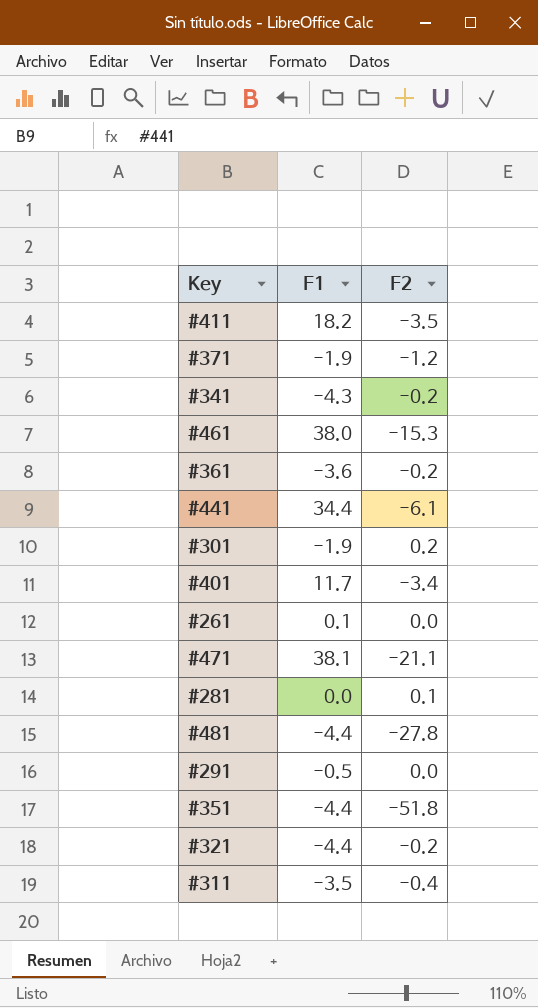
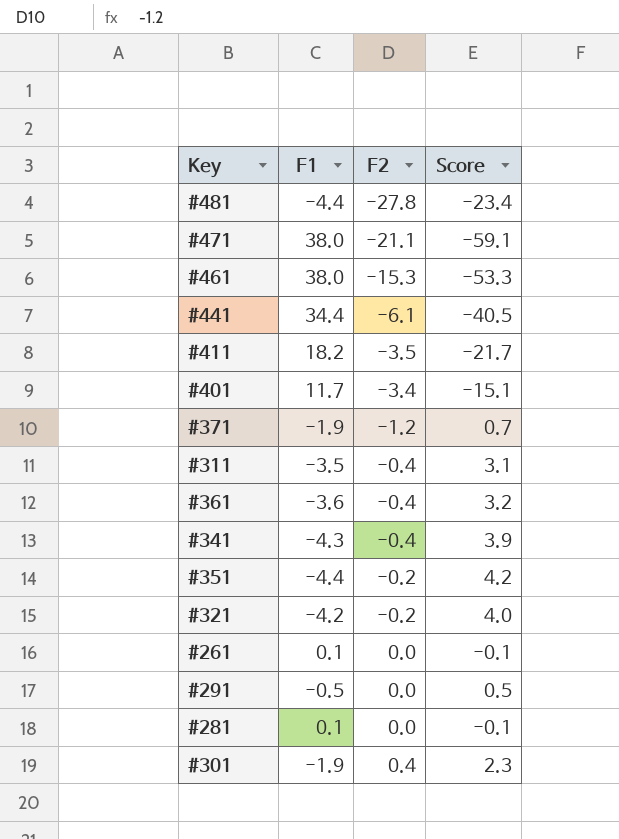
row order: none -> F2 ascending
column Score | formula: none -> [F2] - [F1]
#471 | F1: 38.1 -> 38.0
#361 | F2: -0.2 -> -0.4
#341 | F2: -0.2 -> -0.4
#351 | F2: -51.8 -> -0.2
#321 | F1: -4.4 -> -4.2
#281 | F1: 0.0 -> 0.1
#281 | F2: 0.1 -> 0.0
#301 | F2: 0.2 -> 0.4

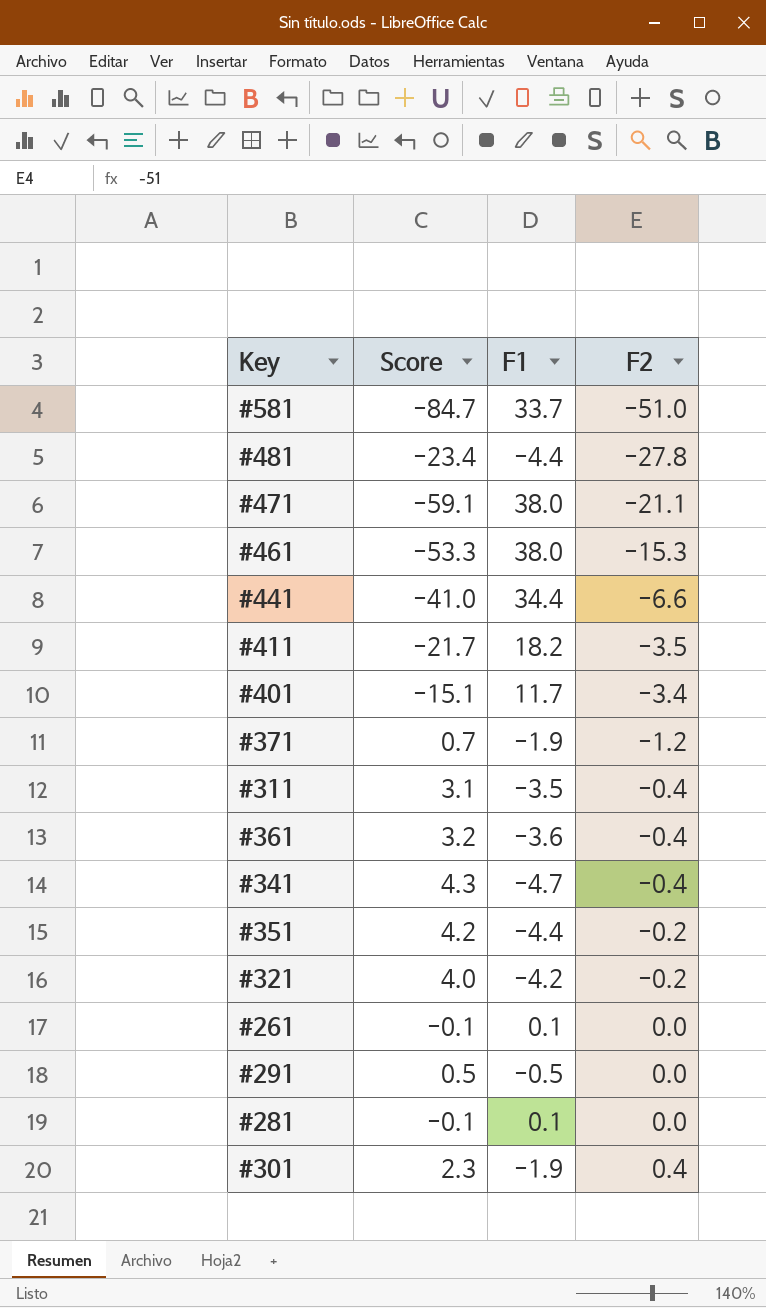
column Score | position: 4 -> 2
row #581: none -> -84.7 | 33.7 | -51.0
#441 | Score: -40.5 -> -41.0
#441 | F2: -6.1 -> -6.6
#341 | Score: 3.9 -> 4.3
#341 | F1: -4.3 -> -4.7

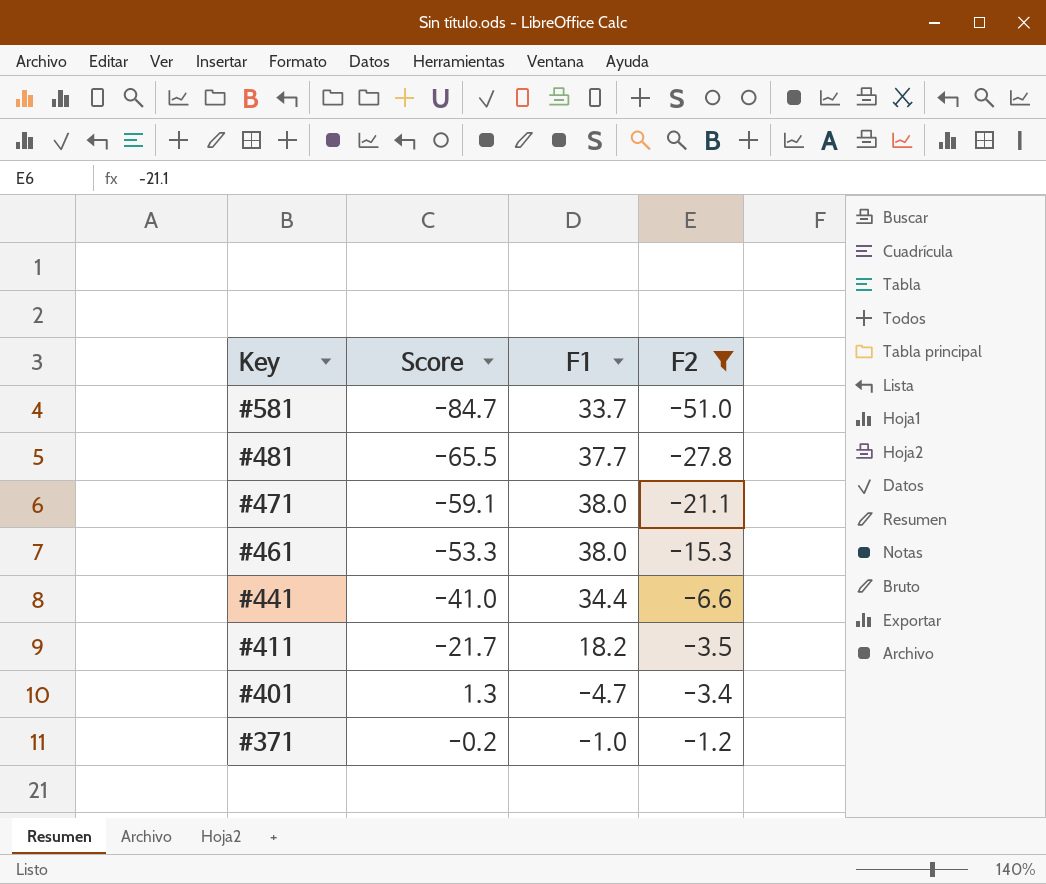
filter: none -> F2 <= -1.2
#481 | Score: -23.4 -> -65.5
#481 | F1: -4.4 -> 37.7
#401 | Score: -15.1 -> 1.3
#401 | F1: 11.7 -> -4.7
#371 | Score: 0.7 -> -0.2
#371 | F1: -1.9 -> -1.0

